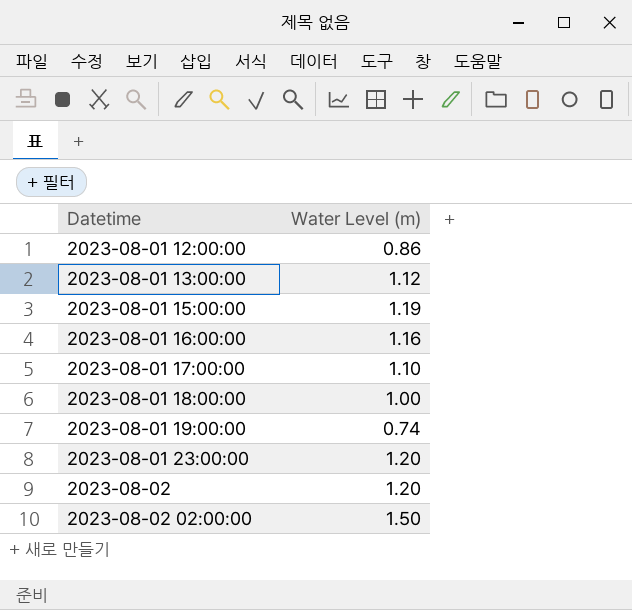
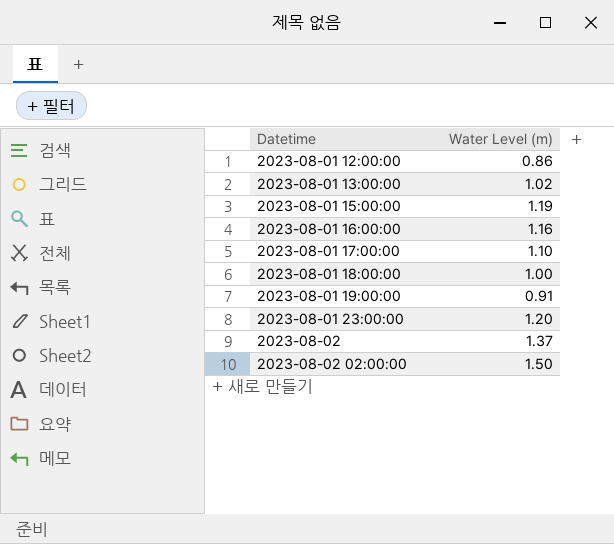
2023-08-01 13:00:00 | Water Level (m): 1.12 -> 1.02
2023-08-01 19:00:00 | Water Level (m): 0.74 -> 0.91
2023-08-02 | Water Level (m): 1.20 -> 1.37

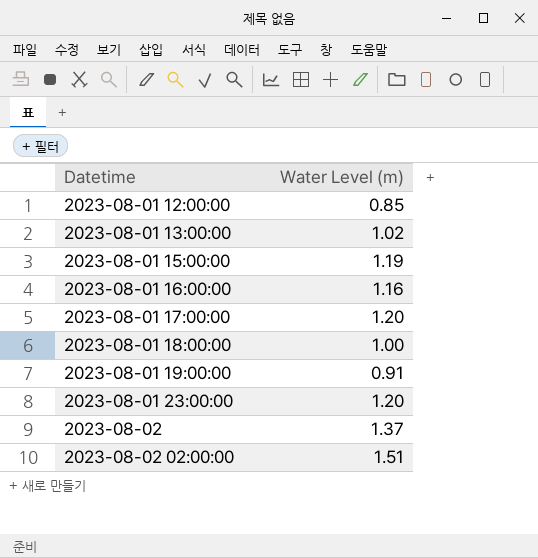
2023-08-01 12:00:00 | Water Level (m): 0.86 -> 0.85
2023-08-01 17:00:00 | Water Level (m): 1.10 -> 1.20
2023-08-02 02:00:00 | Water Level (m): 1.50 -> 1.51

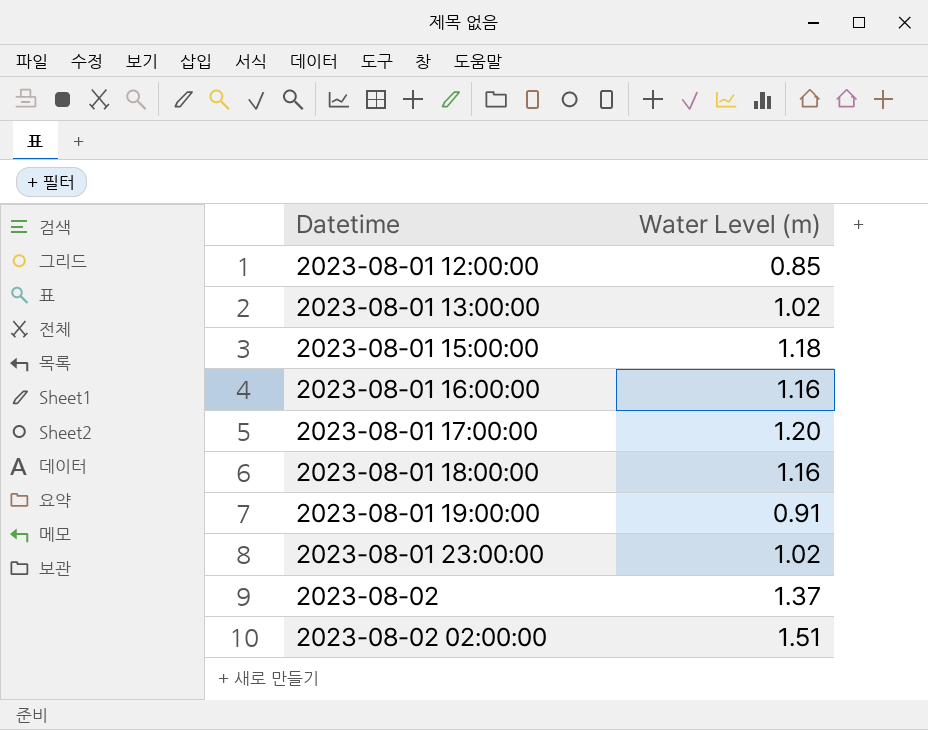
2023-08-01 15:00:00 | Water Level (m): 1.19 -> 1.18
2023-08-01 18:00:00 | Water Level (m): 1.00 -> 1.16
2023-08-01 23:00:00 | Water Level (m): 1.20 -> 1.02

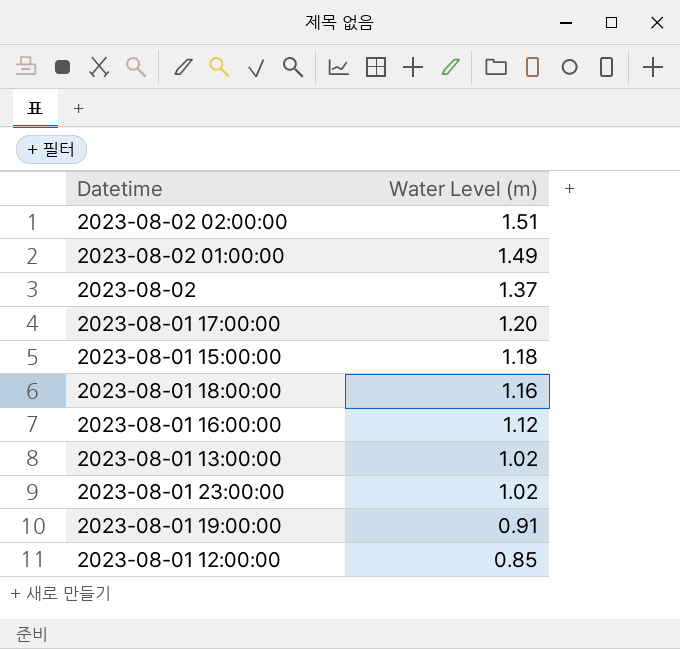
row order: Datetime ascending -> Water Level (m) descending
row 2023-08-02 01:00:00: none -> 1.49
2023-08-01 16:00:00 | Water Level (m): 1.16 -> 1.12

